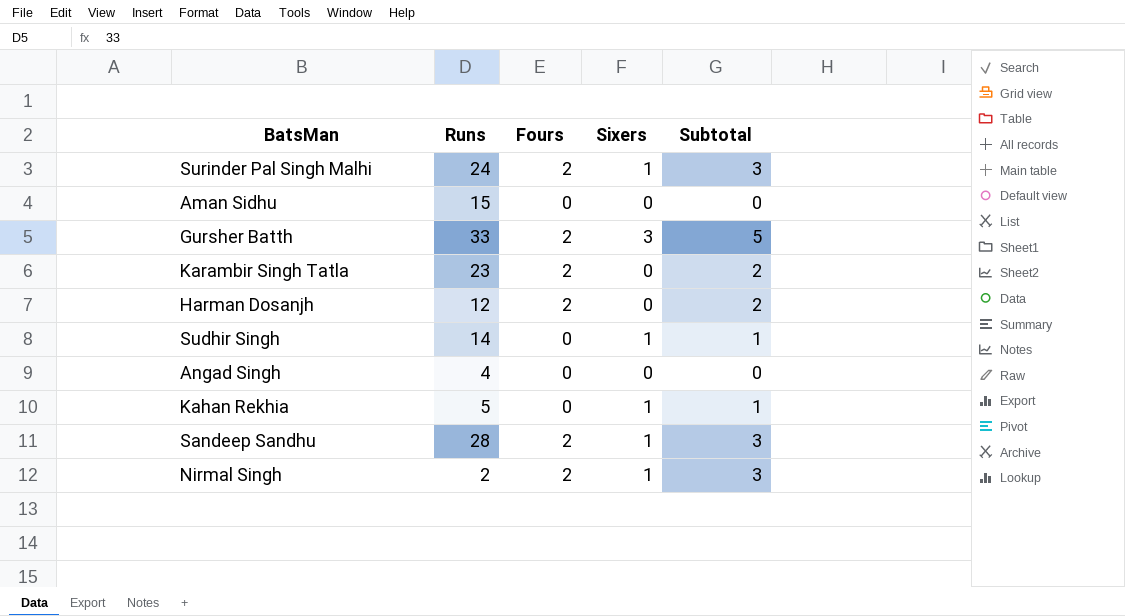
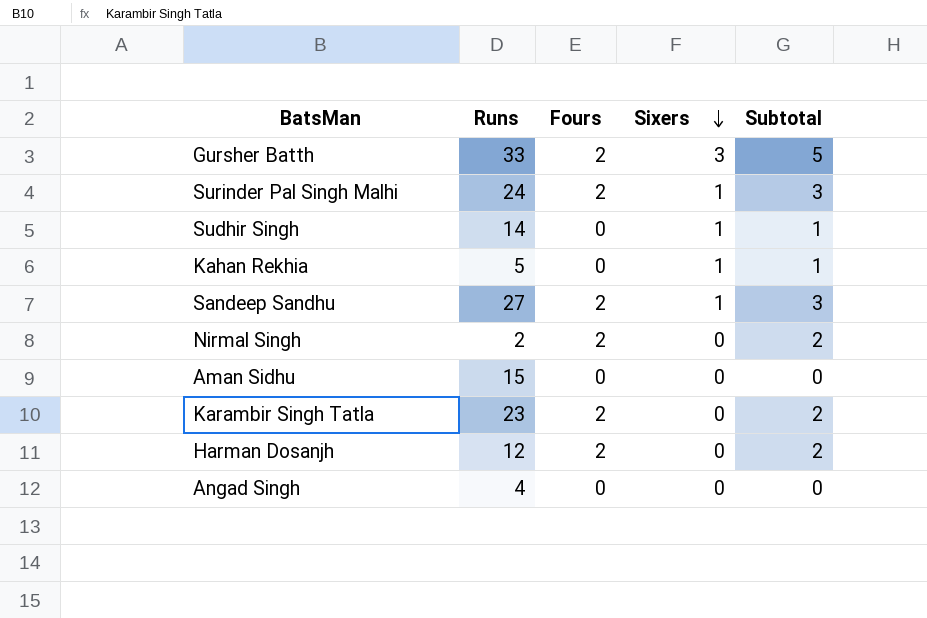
row order: none -> Sixers descending
Sandeep Sandhu | Runs: 28 -> 27
Nirmal Singh | Sixers: 1 -> 0
Nirmal Singh | Subtotal: 3 -> 2

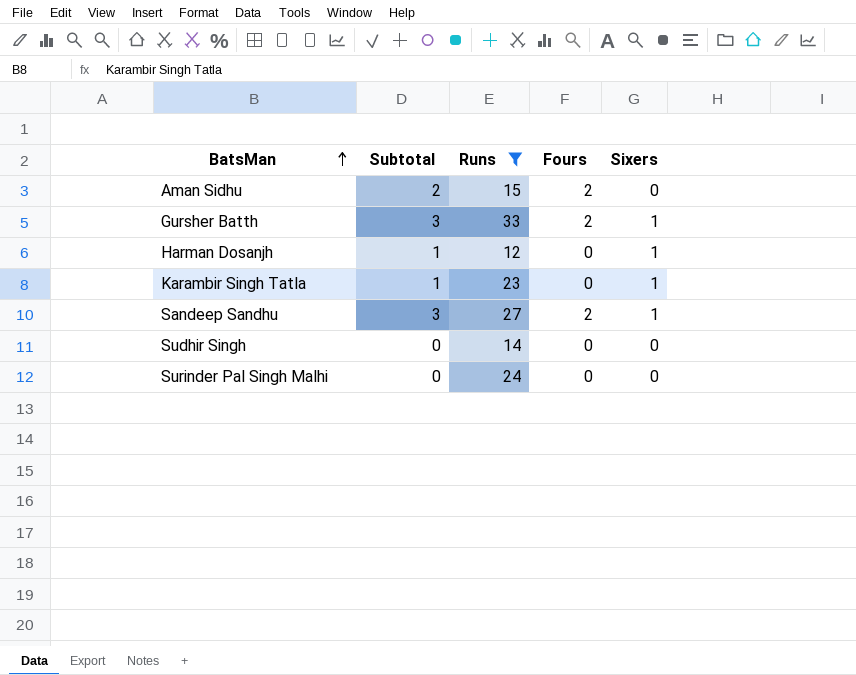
filter: none -> Runs >= 12
row order: Sixers descending -> BatsMan ascending
column Subtotal | position: 5 -> 2
Aman Sidhu | Subtotal: 0 -> 2
Aman Sidhu | Fours: 0 -> 2
Gursher Batth | Subtotal: 5 -> 3
Gursher Batth | Sixers: 3 -> 1
Harman Dosanjh | Subtotal: 2 -> 1
Harman Dosanjh | Fours: 2 -> 0
Harman Dosanjh | Sixers: 0 -> 1
Karambir Singh Tatla | Subtotal: 2 -> 1
Karambir Singh Tatla | Fours: 2 -> 0
Karambir Singh Tatla | Sixers: 0 -> 1
Sudhir Singh | Subtotal: 1 -> 0
Sudhir Singh | Sixers: 1 -> 0
Surinder Pal Singh Malhi | Subtotal: 3 -> 0
Surinder Pal Singh Malhi | Fours: 2 -> 0
Surinder Pal Singh Malhi | Sixers: 1 -> 0

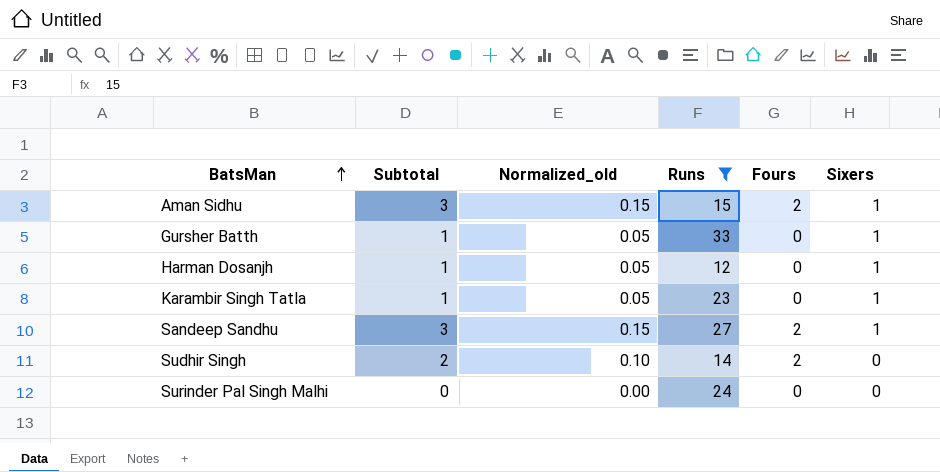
column Normalized_old | formula: none -> [Subtotal] * 0.05
Aman Sidhu | Subtotal: 2 -> 3
Aman Sidhu | Sixers: 0 -> 1
Gursher Batth | Subtotal: 3 -> 1
Gursher Batth | Fours: 2 -> 0
Sudhir Singh | Subtotal: 0 -> 2
Sudhir Singh | Fours: 0 -> 2

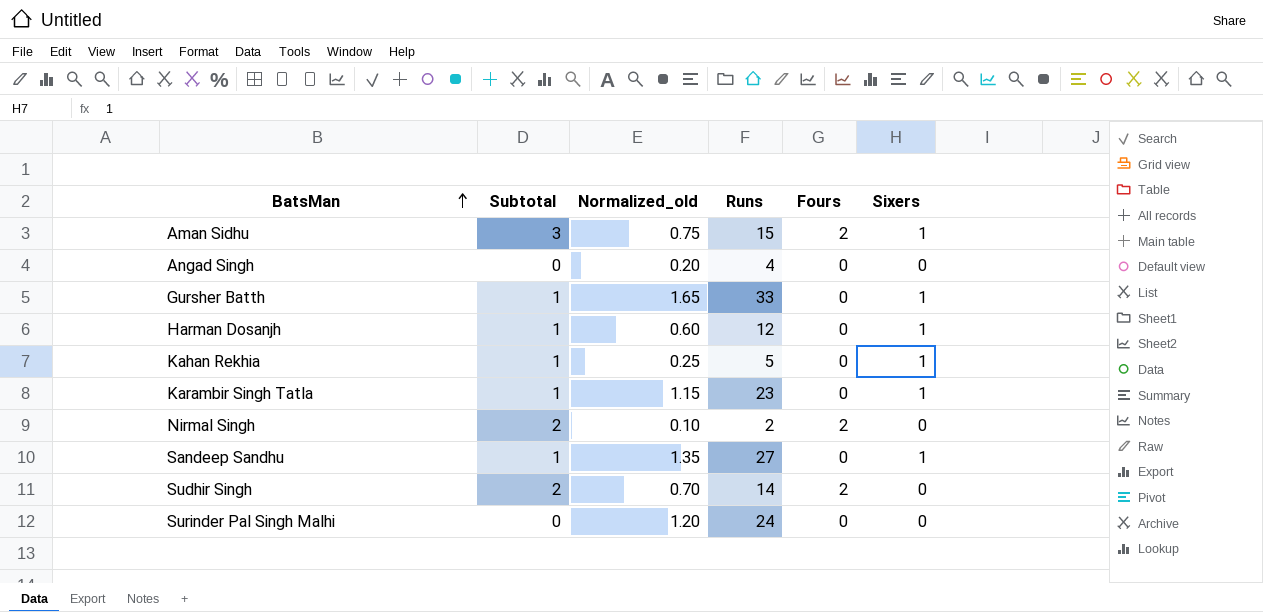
filter: Runs >= 12 -> none
column Normalized_old | formula: [Subtotal] * 0.05 -> [Runs] * 0.05
Sandeep Sandhu | Subtotal: 3 -> 1
Sandeep Sandhu | Fours: 2 -> 0

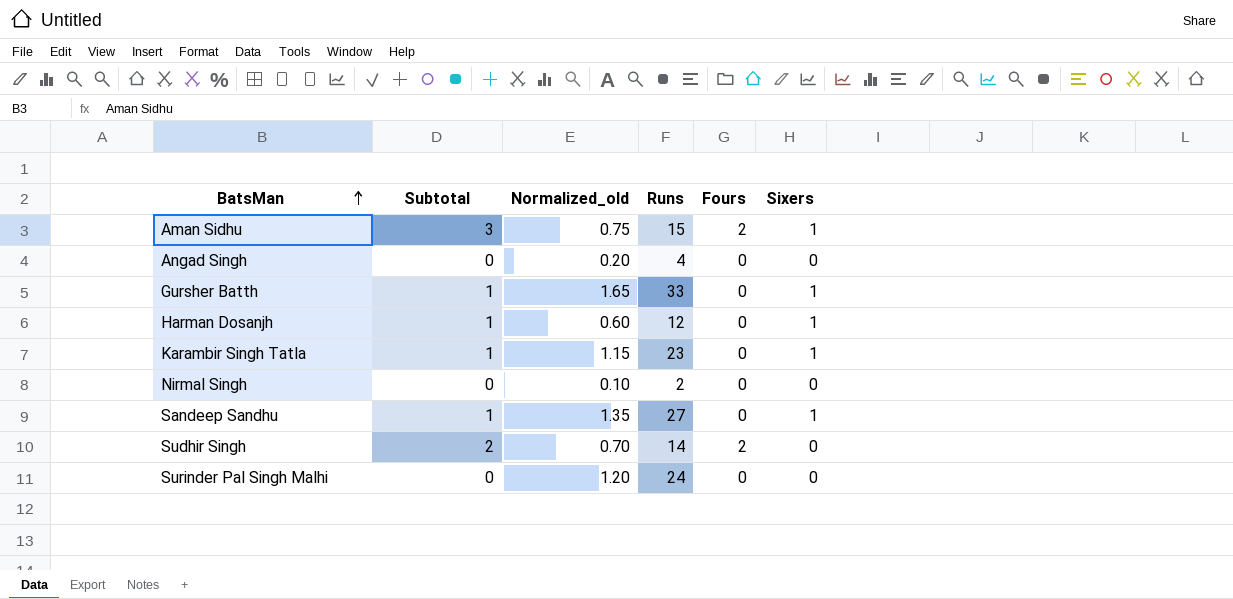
row Kahan Rekhia: 1 | 0.25 | 5 | 0 | 1 -> none
Nirmal Singh | Subtotal: 2 -> 0
Nirmal Singh | Fours: 2 -> 0

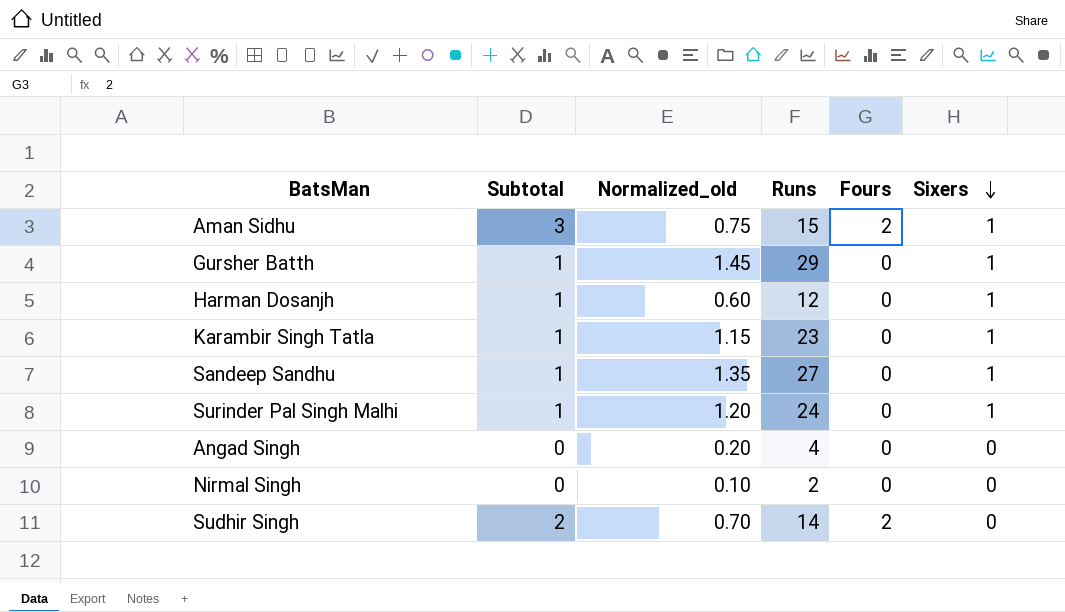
row order: BatsMan ascending -> Sixers descending
Gursher Batth | Normalized_old: 1.65 -> 1.45
Gursher Batth | Runs: 33 -> 29
Surinder Pal Singh Malhi | Subtotal: 0 -> 1
Surinder Pal Singh Malhi | Sixers: 0 -> 1

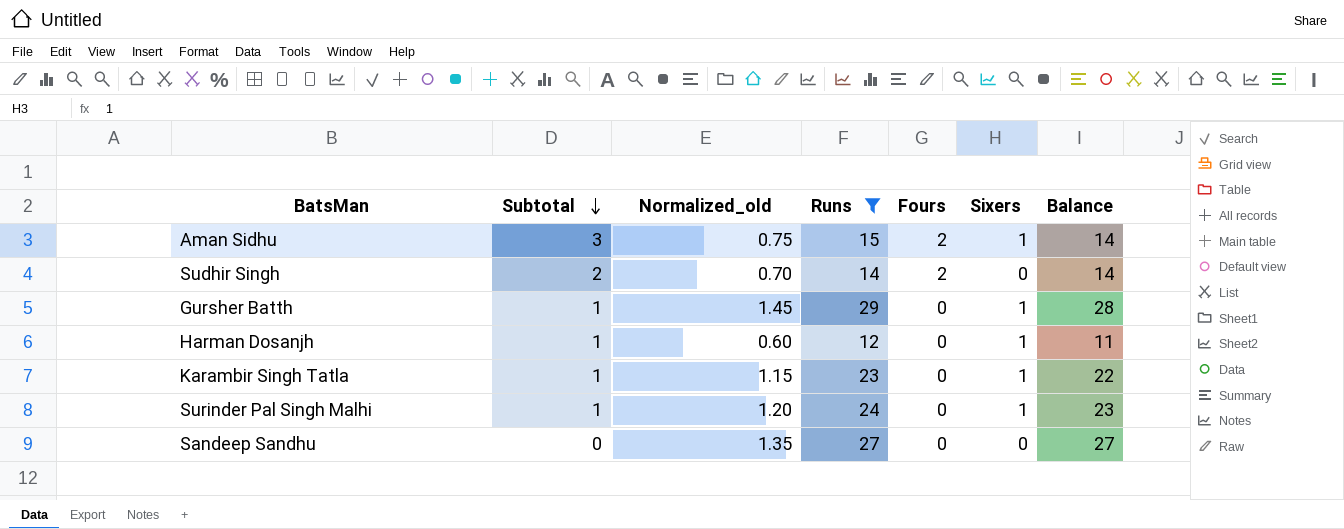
filter: none -> Runs >= 12
row order: Sixers descending -> Subtotal descending
column Balance | formula: none -> [Runs] - [Sixers]
Sandeep Sandhu | Subtotal: 1 -> 0
Sandeep Sandhu | Sixers: 1 -> 0

